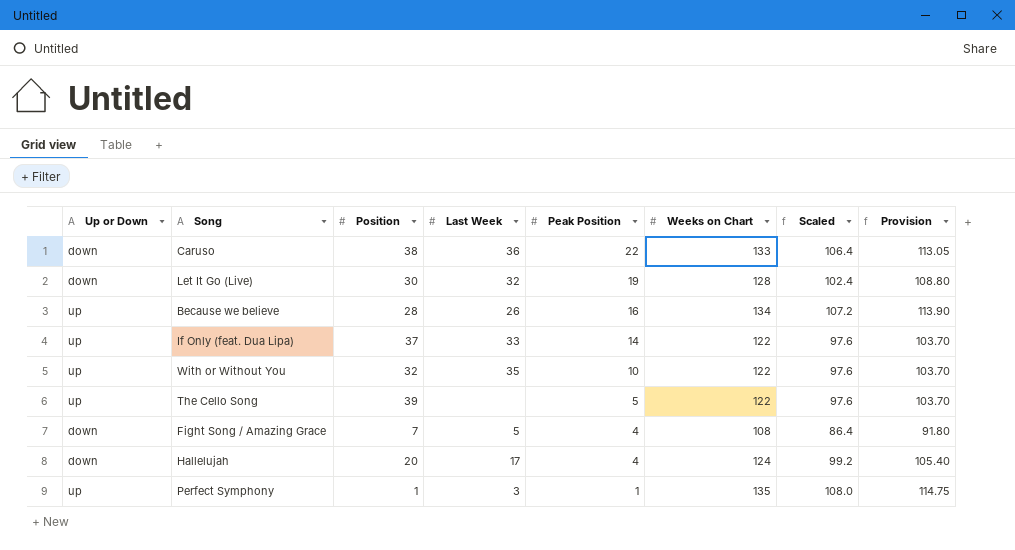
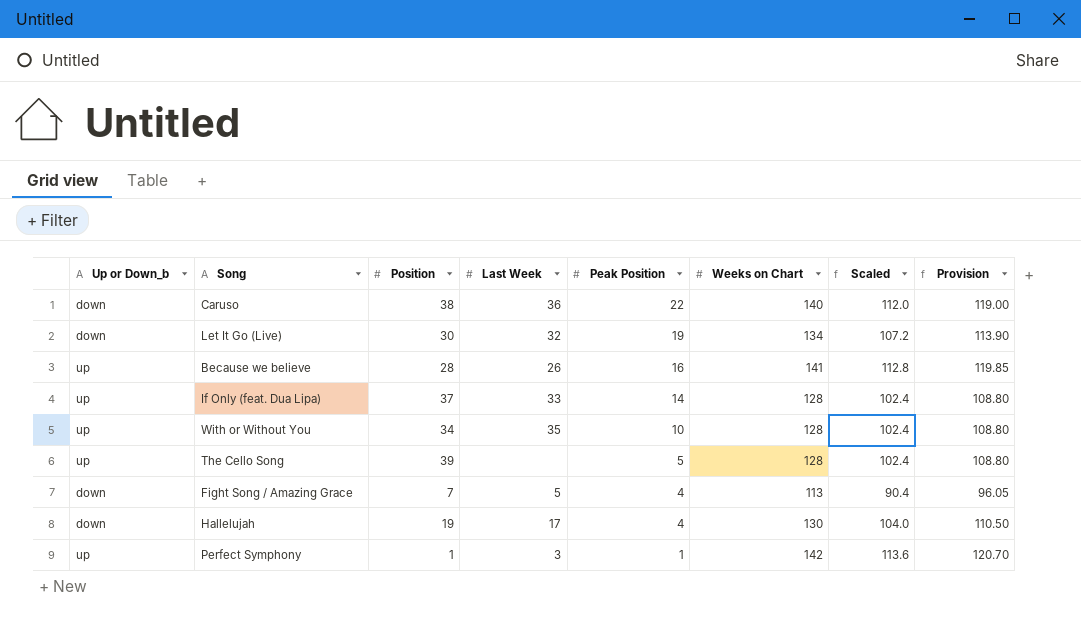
column name: Up or Down -> Up or Down_b
Caruso | Weeks on Chart: 133 -> 140
Caruso | Scaled: 106.4 -> 112.0
Caruso | Provision: 113.05 -> 119.00
Let It Go (Live) | Weeks on Chart: 128 -> 134
Let It Go (Live) | Scaled: 102.4 -> 107.2
Let It Go (Live) | Provision: 108.80 -> 113.90
Because we believe | Weeks on Chart: 134 -> 141
Because we believe | Scaled: 107.2 -> 112.8
Because we believe | Provision: 113.90 -> 119.85
If Only (feat. Dua Lipa) | Weeks on Chart: 122 -> 128
If Only (feat. Dua Lipa) | Scaled: 97.6 -> 102.4
If Only (feat. Dua Lipa) | Provision: 103.70 -> 108.80
With or Without You | Position: 32 -> 34
With or Without You | Weeks on Chart: 122 -> 128
With or Without You | Scaled: 97.6 -> 102.4
With or Without You | Provision: 103.70 -> 108.80
The Cello Song | Weeks on Chart: 122 -> 128
The Cello Song | Scaled: 97.6 -> 102.4
The Cello Song | Provision: 103.70 -> 108.80
Fight Song / Amazing Grace | Weeks on Chart: 108 -> 113
Fight Song / Amazing Grace | Scaled: 86.4 -> 90.4
Fight Song / Amazing Grace | Provision: 91.80 -> 96.05
Hallelujah | Position: 20 -> 19
Hallelujah | Weeks on Chart: 124 -> 130
Hallelujah | Scaled: 99.2 -> 104.0
Hallelujah | Provision: 105.40 -> 110.50
Perfect Symphony | Weeks on Chart: 135 -> 142
Perfect Symphony | Scaled: 108.0 -> 113.6
Perfect Symphony | Provision: 114.75 -> 120.70

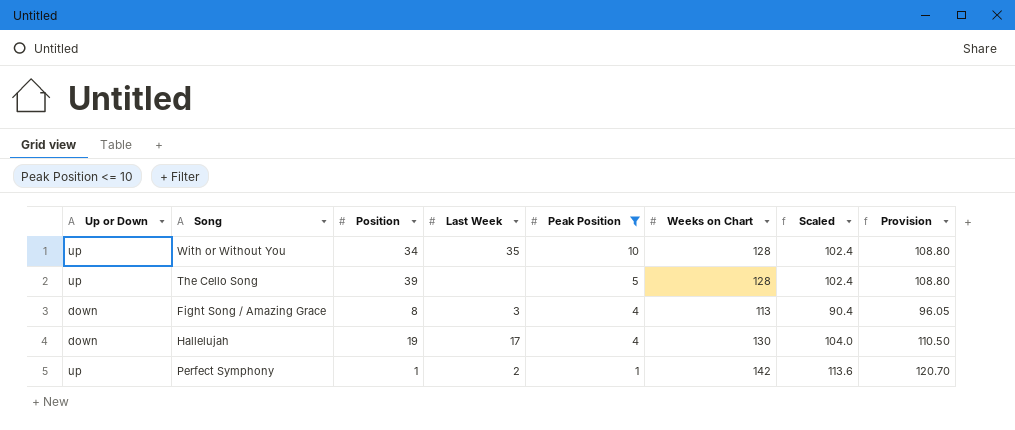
filter: none -> Peak Position <= 10
column name: Up or Down_b -> Up or Down
Fight Song / Amazing Grace | Position: 7 -> 8
Fight Song / Amazing Grace | Last Week: 5 -> 3
Perfect Symphony | Last Week: 3 -> 2

